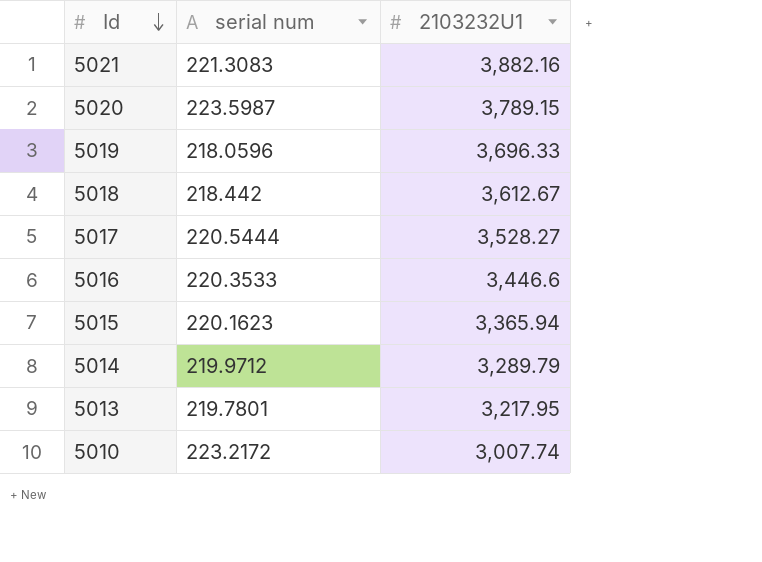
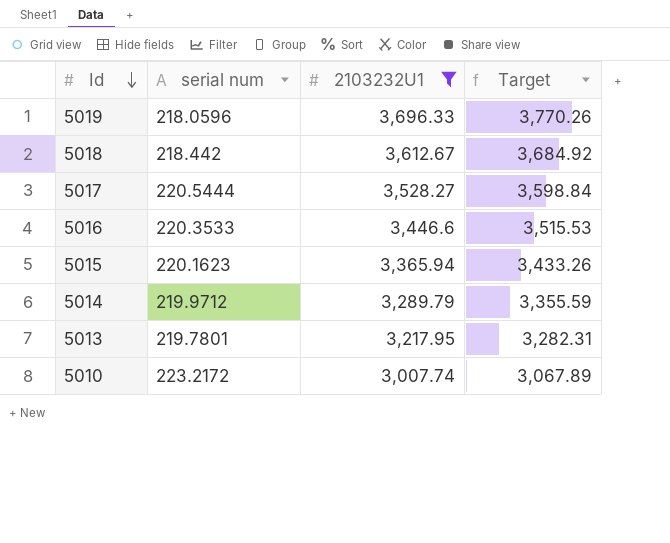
filter: none -> 2103232U1 <= 3,696.33
column Target | formula: none -> [2103232U1] * 1.02

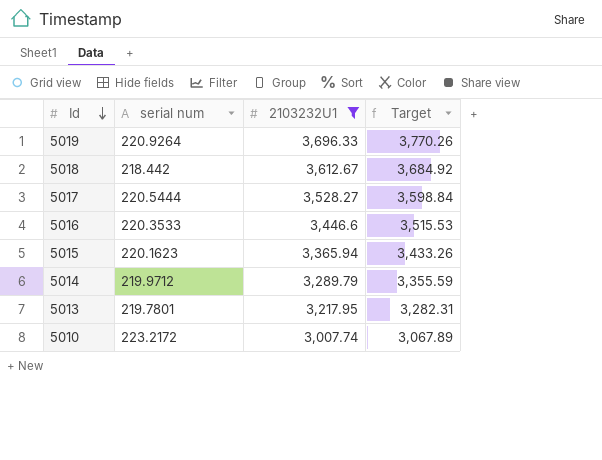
5019 | serial num: 218.0596 -> 220.9264

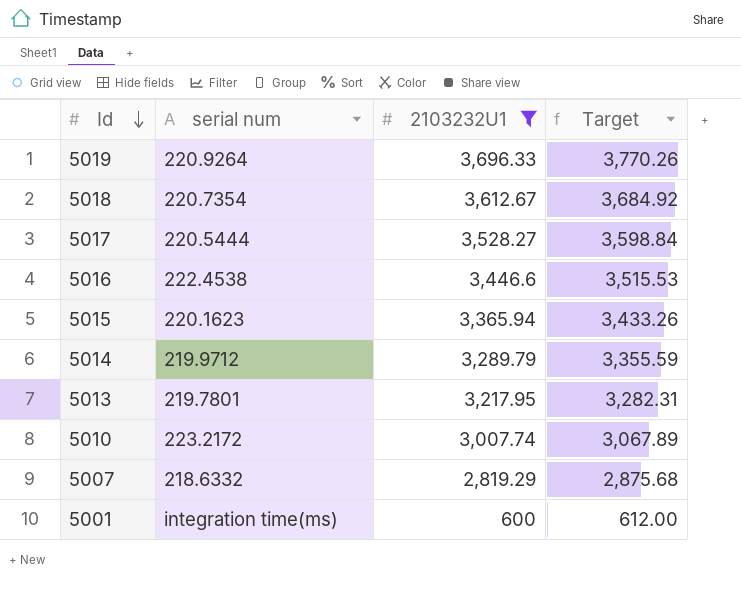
5018 | serial num: 218.442 -> 220.7354
5016 | serial num: 220.3533 -> 222.4538
row 5007: none -> 218.6332 | 2,819.29 | 2,875.68
row 5001: none -> integration time(ms) | 600 | 612.00

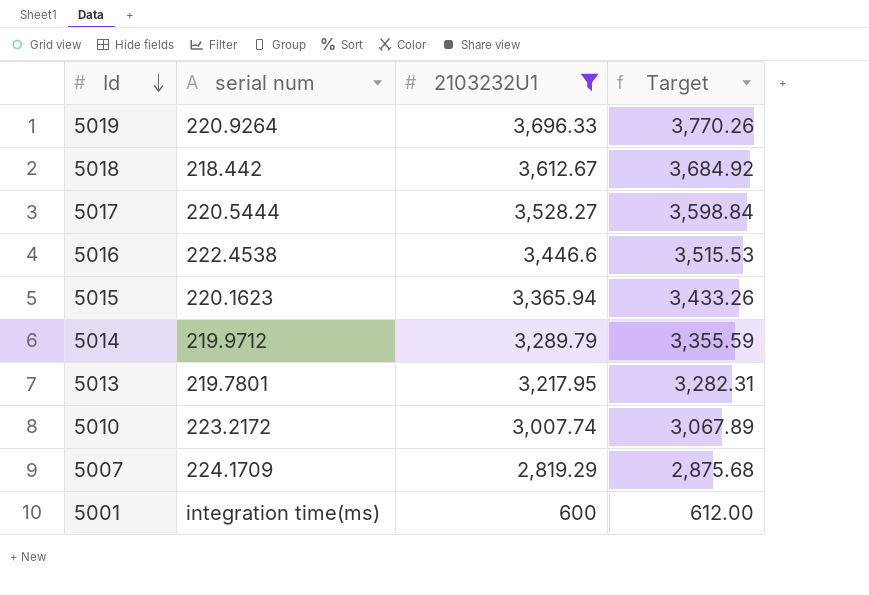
5018 | serial num: 220.7354 -> 218.442
5007 | serial num: 218.6332 -> 224.1709

